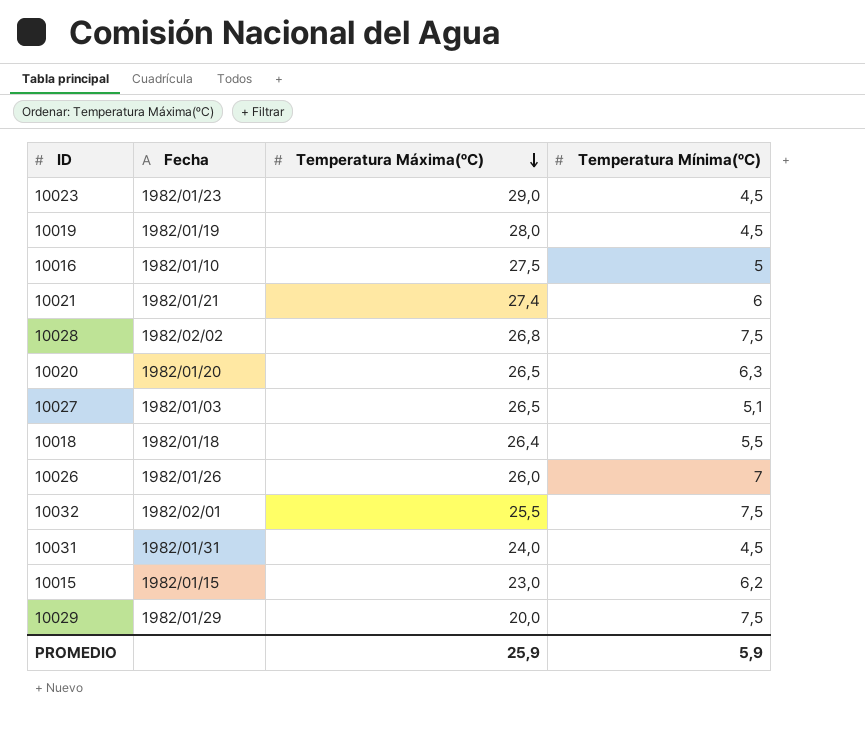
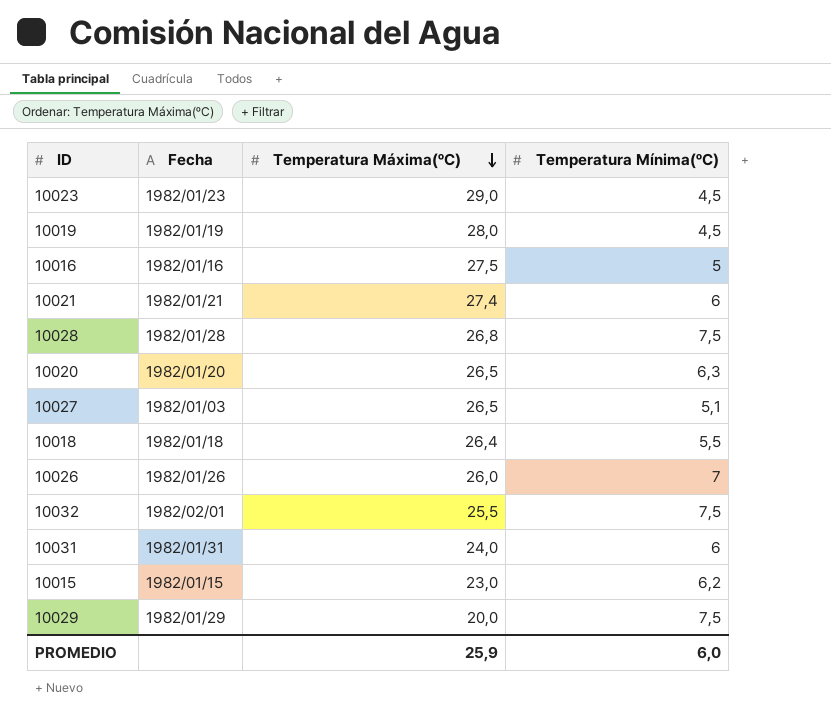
10016 | Fecha: 1982/01/10 -> 1982/01/16
10028 | Fecha: 1982/02/02 -> 1982/01/28
10031 | Temperatura Mínima(ºC): 4,5 -> 6
PROMEDIO | Temperatura Mínima(ºC): 5,9 -> 6,0

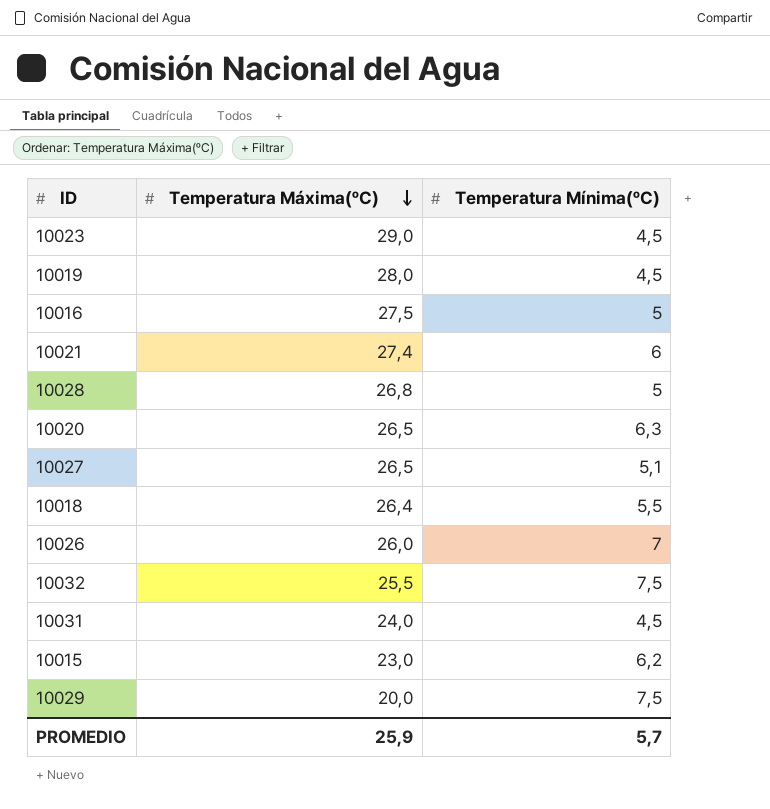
column Fecha | position: 2 -> none
10028 | Temperatura Mínima(ºC): 7,5 -> 5
10031 | Temperatura Mínima(ºC): 6 -> 4,5
PROMEDIO | Temperatura Mínima(ºC): 6,0 -> 5,7

